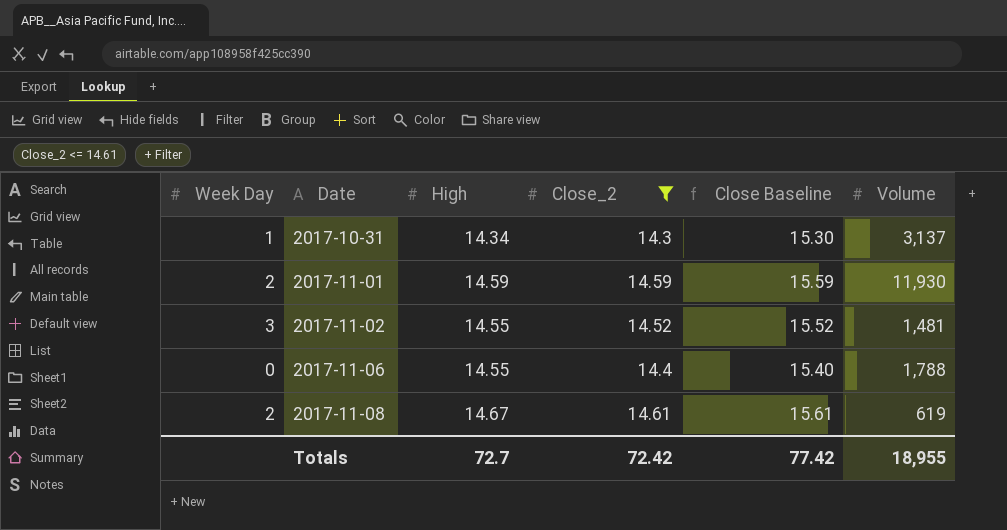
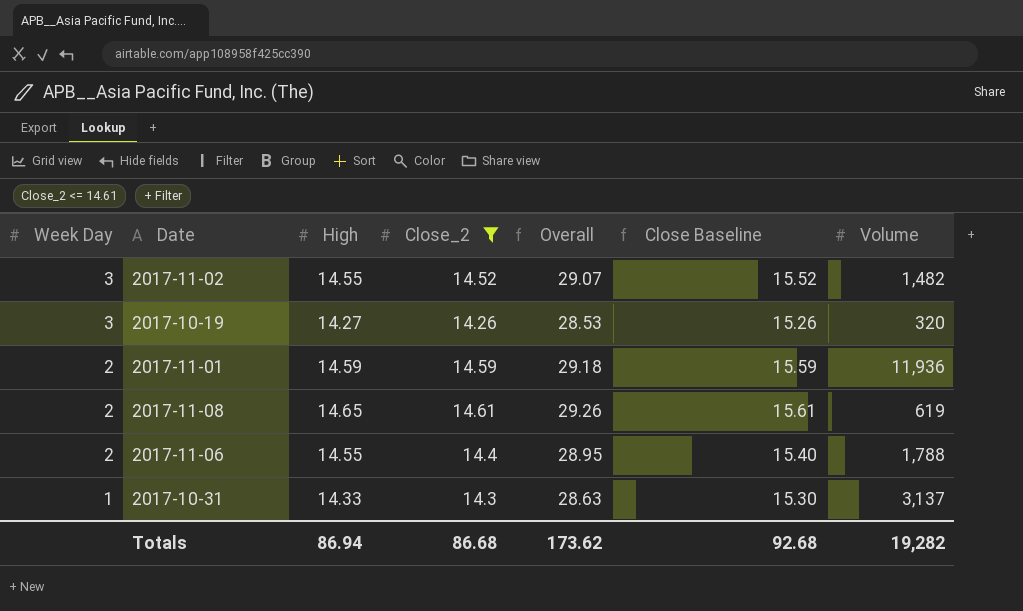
row order: Date ascending -> Week Day descending
column Overall | formula: none -> [High] + [Close_2]
2017-11-02 | Volume: 1,481 -> 1,482
row 2017-10-19: none -> 3 | 14.27 | 14.26 | 28.53 | 15.26 | 320
2017-11-01 | Volume: 11,930 -> 11,936
2017-11-08 | High: 14.67 -> 14.65
2017-11-06 | Week Day: 0 -> 2
2017-10-31 | High: 14.34 -> 14.33
Totals | High: 72.7 -> 86.94
Totals | Close_2: 72.42 -> 86.68
Totals | Close Baseline: 77.42 -> 92.68
Totals | Volume: 18,955 -> 19,282

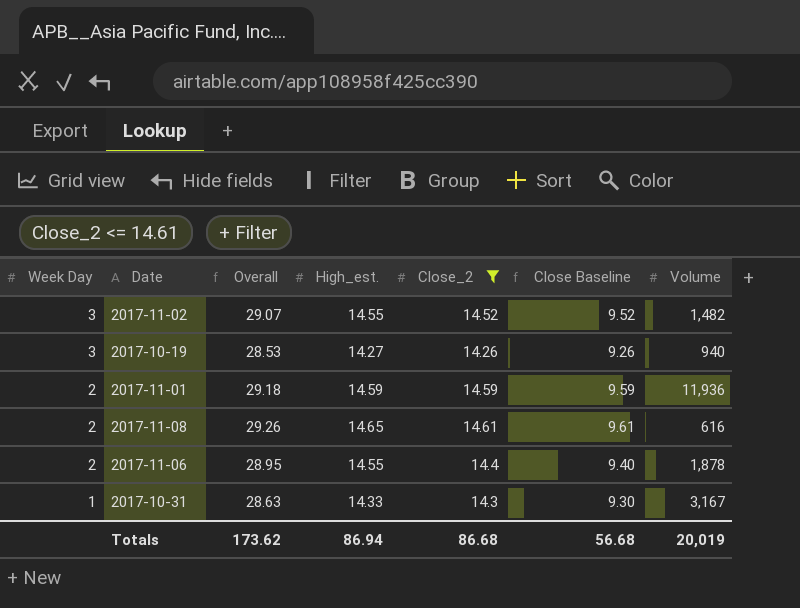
column Overall | position: 5 -> 3
column name: High -> High_est.
column Close Baseline | formula: [Close_2] + 1 -> [Close_2] - 5
2017-10-19 | Volume: 320 -> 940
2017-11-08 | Volume: 619 -> 616
2017-11-06 | Volume: 1,788 -> 1,878
2017-10-31 | Volume: 3,137 -> 3,167
Totals | Close Baseline: 92.68 -> 56.68
Totals | Volume: 19,282 -> 20,019

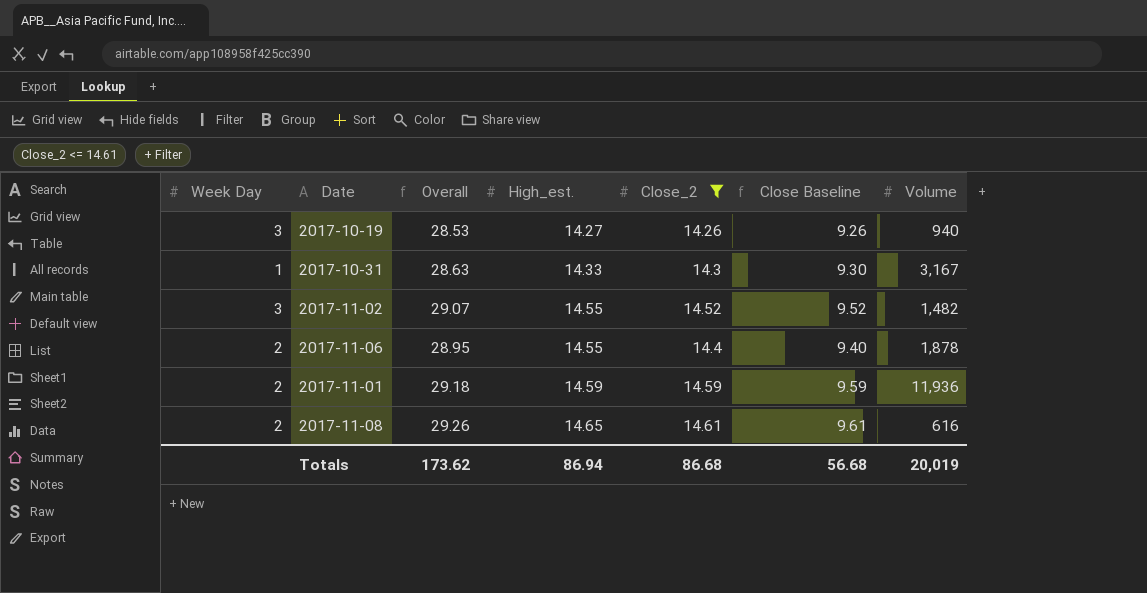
row order: Week Day descending -> High_est. ascending

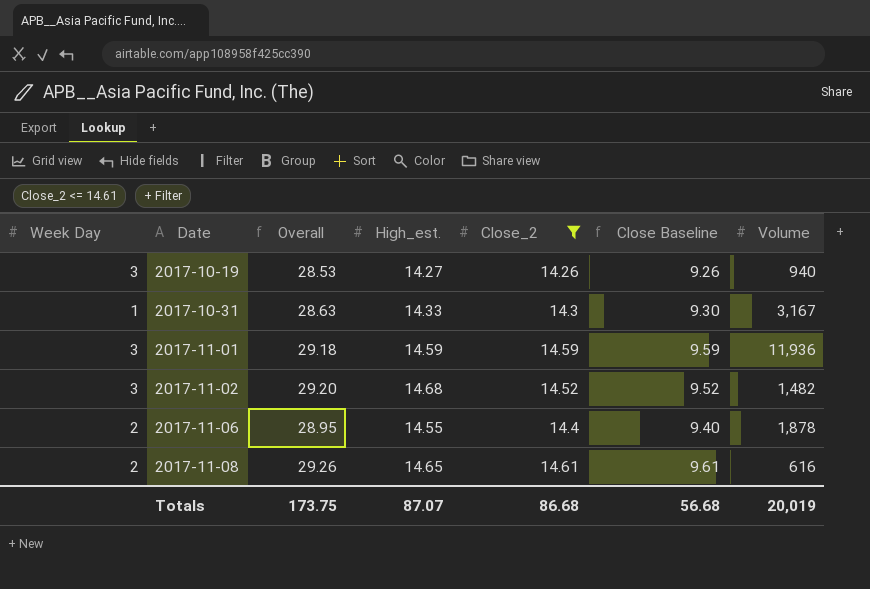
row order: High_est. ascending -> Date ascending
2017-11-01 | Week Day: 2 -> 3
2017-11-02 | Overall: 29.07 -> 29.20
2017-11-02 | High_est.: 14.55 -> 14.68
Totals | Overall: 173.62 -> 173.75
Totals | High_est.: 86.94 -> 87.07

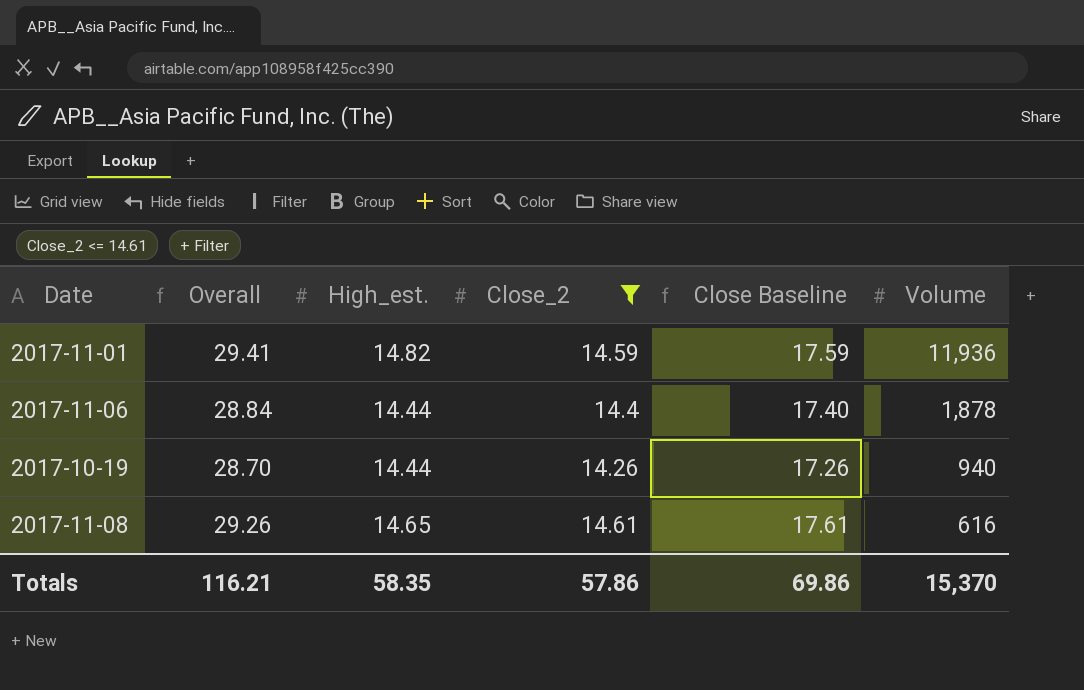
row order: Date ascending -> Volume descending
column Week Day | position: 1 -> none
column Close Baseline | formula: [Close_2] - 5 -> [Close_2] + 3
row 2017-10-31: 1 | 28.63 | 14.33 | 14.3 | 9.30 | 3,167 -> none
row 2017-11-02: 3 | 29.20 | 14.68 | 14.52 | 9.52 | 1,482 -> none
2017-11-01 | Overall: 29.18 -> 29.41
2017-11-01 | High_est.: 14.59 -> 14.82
2017-11-06 | Overall: 28.95 -> 28.84
2017-11-06 | High_est.: 14.55 -> 14.44
2017-10-19 | Overall: 28.53 -> 28.70
2017-10-19 | High_est.: 14.27 -> 14.44
Totals | Overall: 173.75 -> 116.21
Totals | High_est.: 87.07 -> 58.35
Totals | Close_2: 86.68 -> 57.86
Totals | Close Baseline: 56.68 -> 69.86
Totals | Volume: 20,019 -> 15,370

